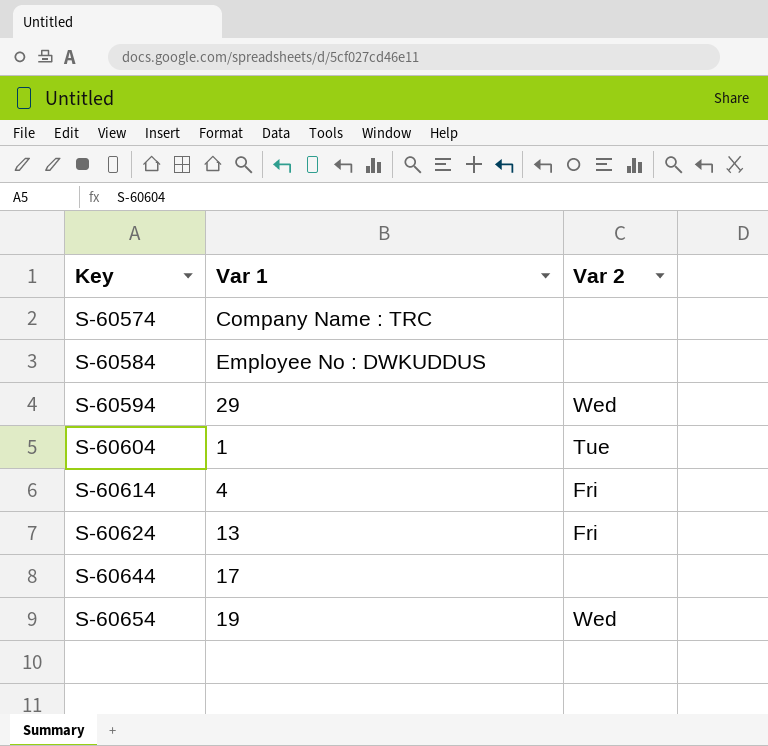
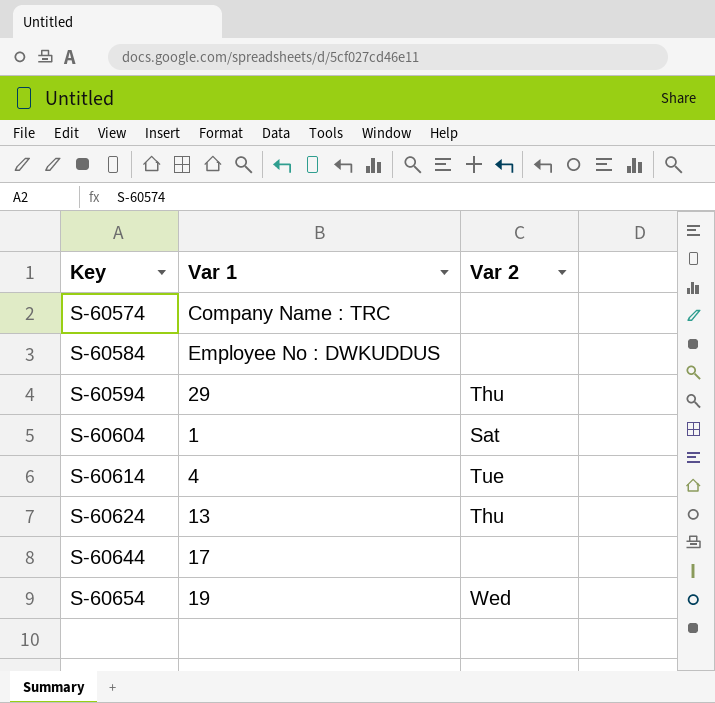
S-60594 | Var 2: Wed -> Thu
S-60604 | Var 2: Tue -> Sat
S-60614 | Var 2: Fri -> Tue
S-60624 | Var 2: Fri -> Thu

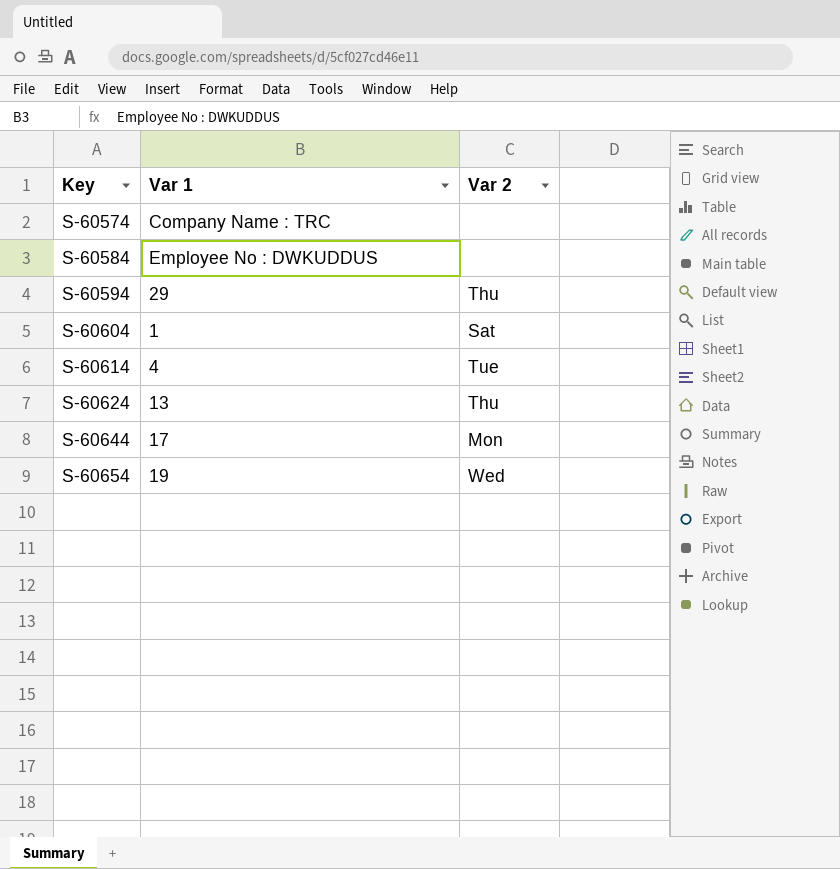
S-60644 | Var 2: none -> Mon

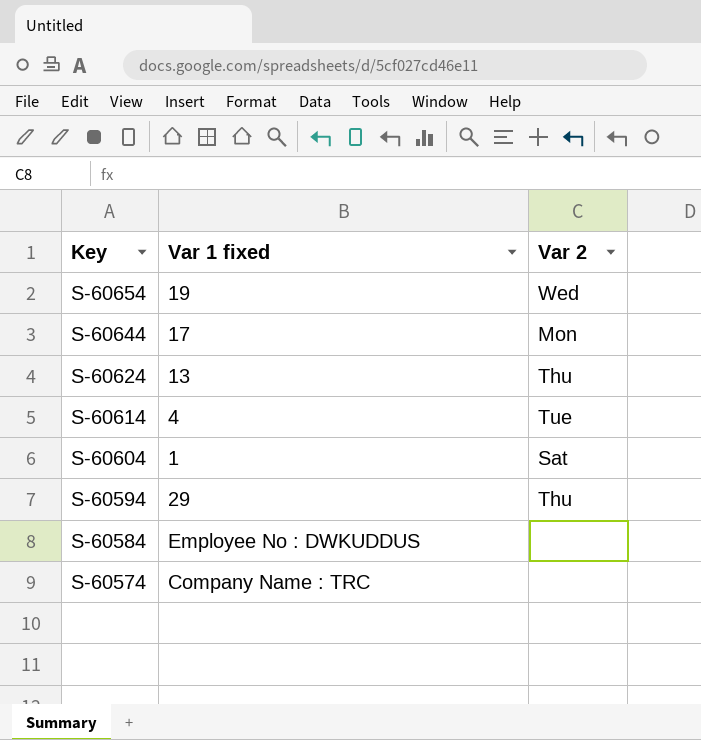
row order: Key ascending -> Key descending
column name: Var 1 -> Var 1 fixed

